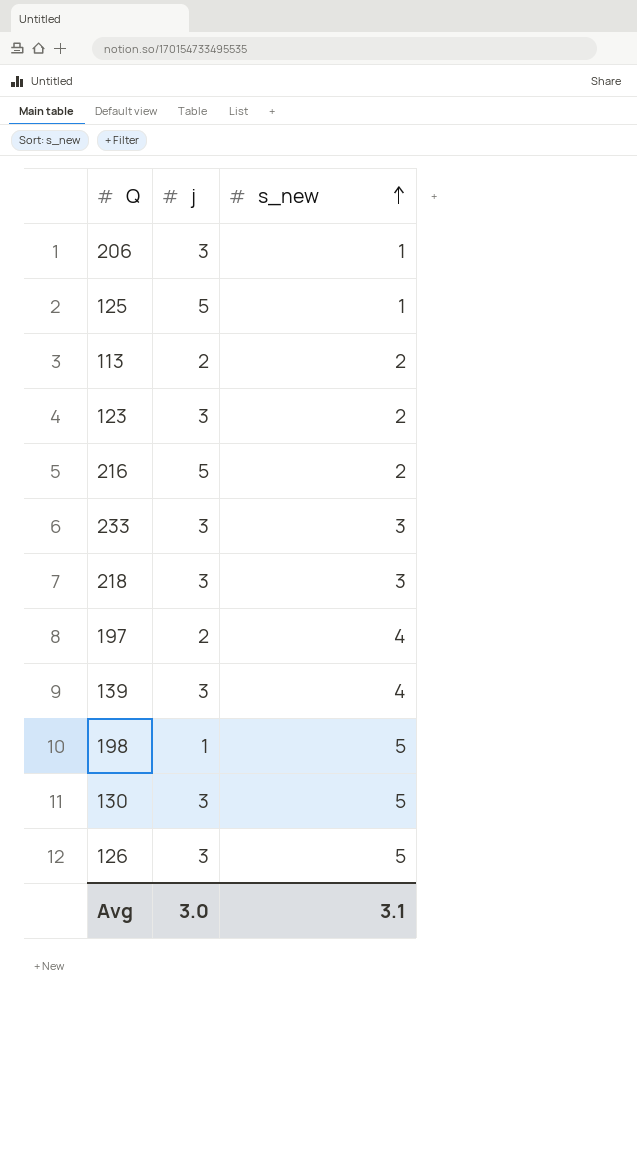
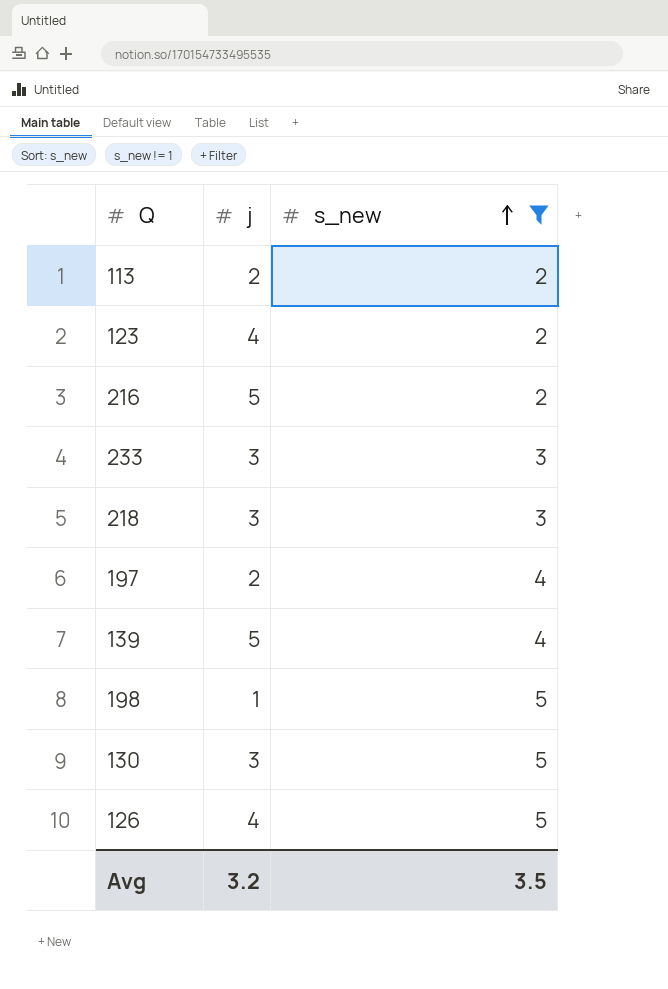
filter: none -> s_new != 1
123 | j: 3 -> 4
139 | j: 3 -> 5
126 | j: 3 -> 4
Avg | j: 3.0 -> 3.2
Avg | s_new: 3.1 -> 3.5

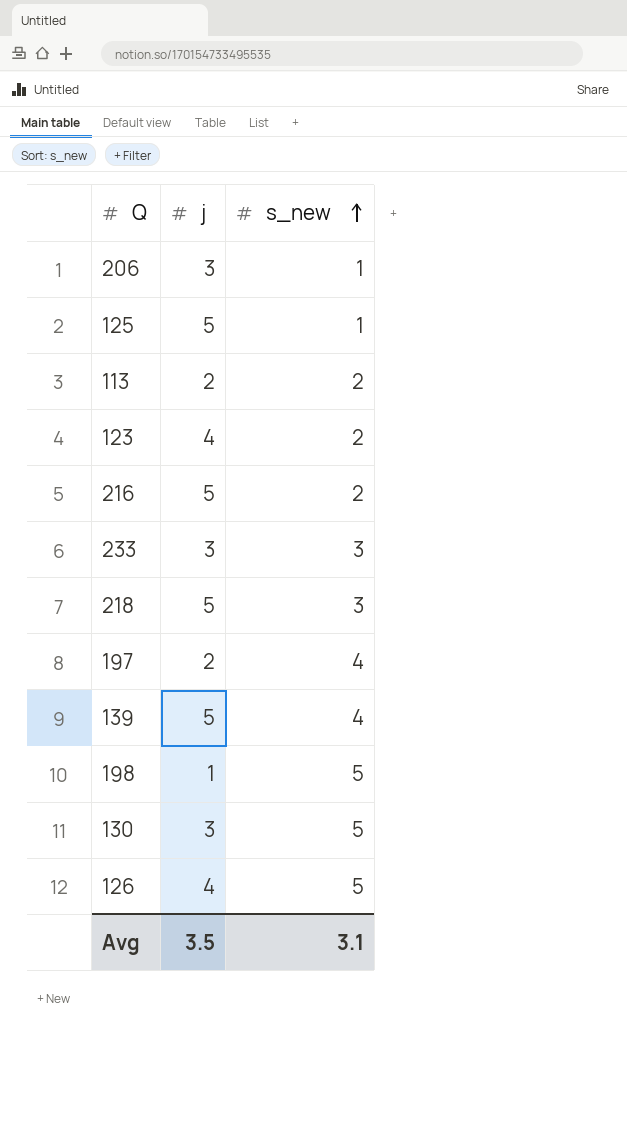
filter: s_new != 1 -> none
218 | j: 3 -> 5
Avg | j: 3.2 -> 3.5
Avg | s_new: 3.5 -> 3.1

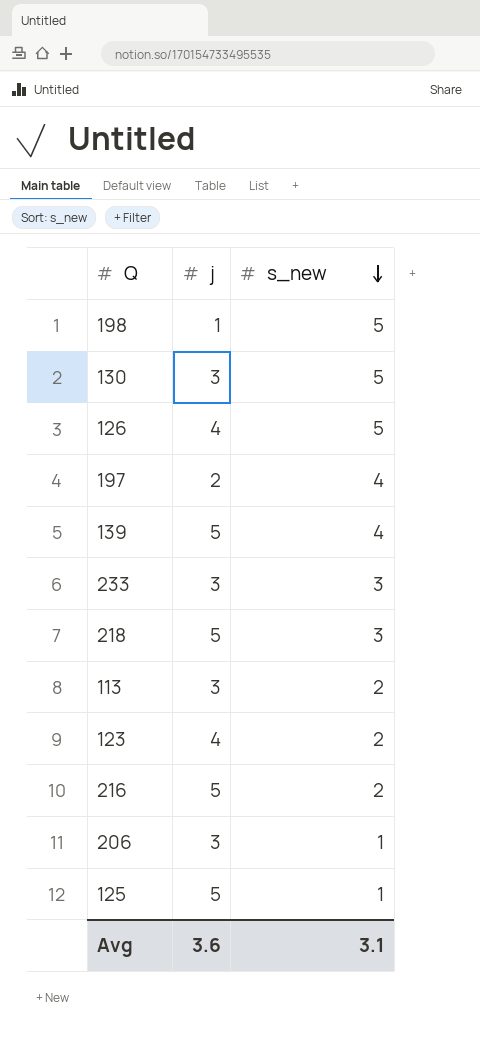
row order: s_new ascending -> s_new descending
113 | j: 2 -> 3
Avg | j: 3.5 -> 3.6

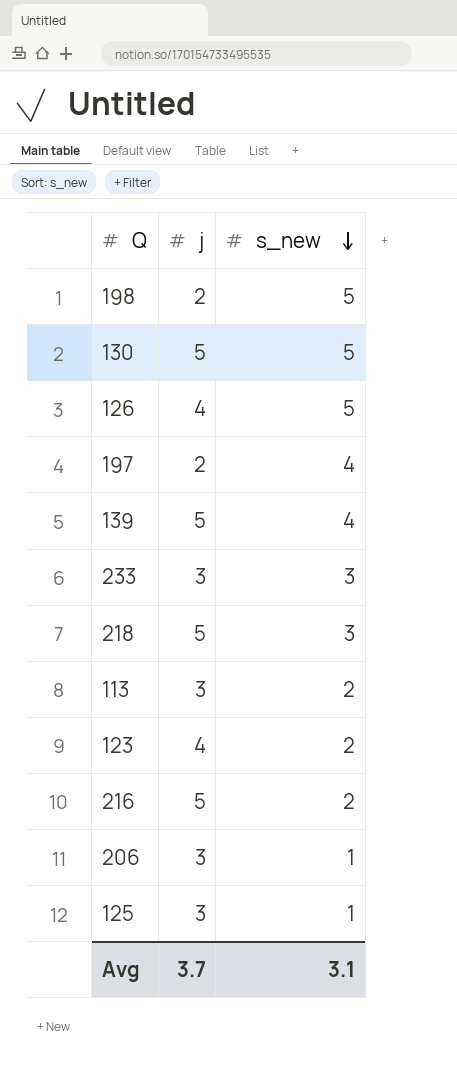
198 | j: 1 -> 2
130 | j: 3 -> 5
125 | j: 5 -> 3
Avg | j: 3.6 -> 3.7

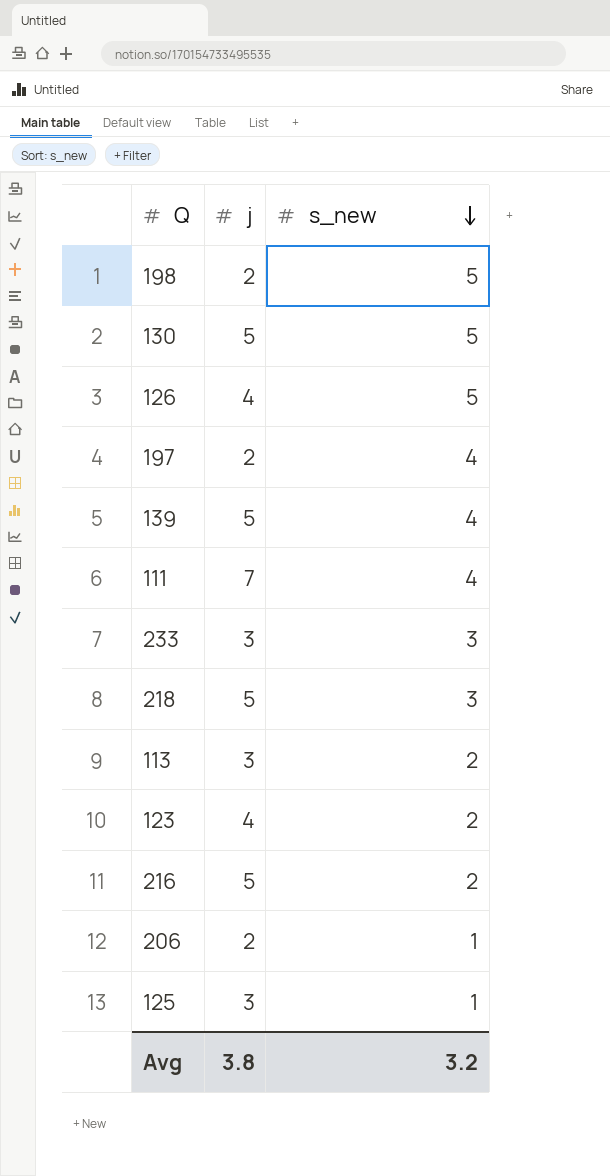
row 111: none -> 7 | 4
206 | j: 3 -> 2
Avg | j: 3.7 -> 3.8
Avg | s_new: 3.1 -> 3.2

